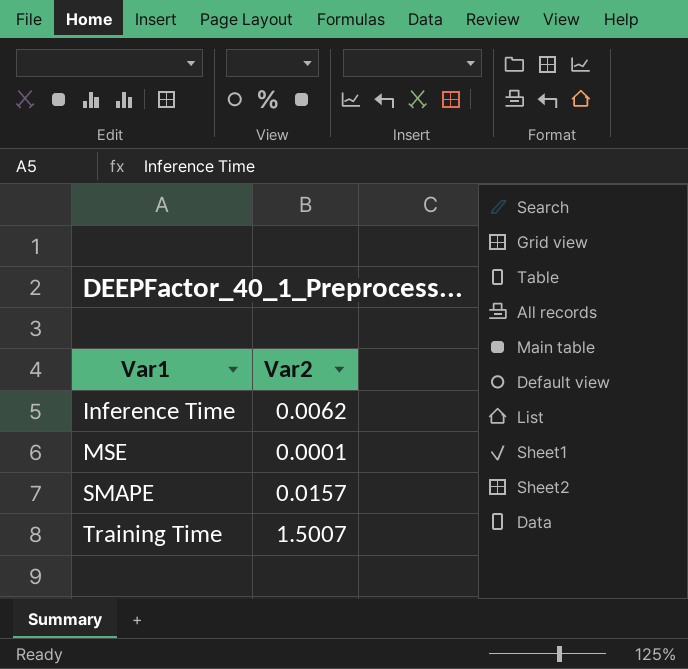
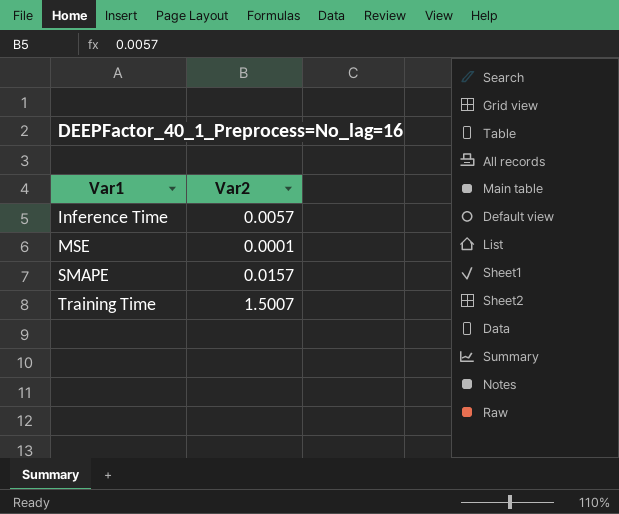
Inference Time | Var2: 0.0062 -> 0.0057

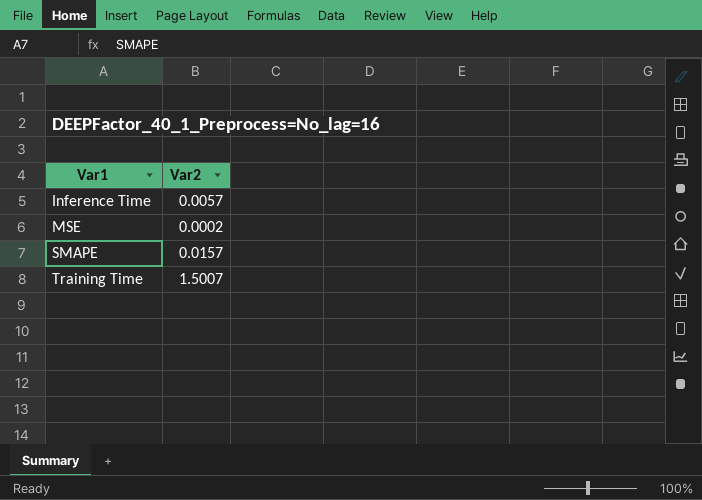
MSE | Var2: 0.0001 -> 0.0002

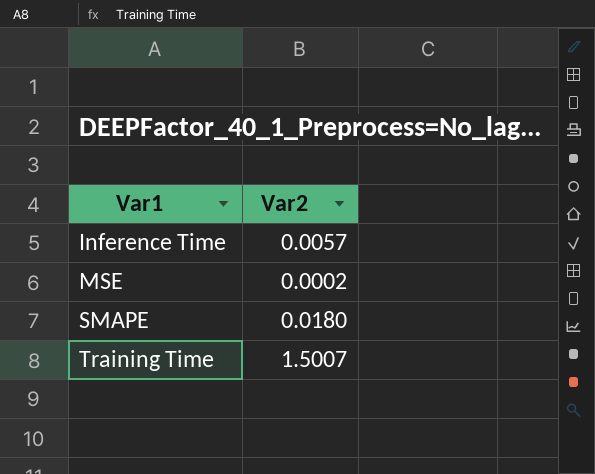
SMAPE | Var2: 0.0157 -> 0.0180

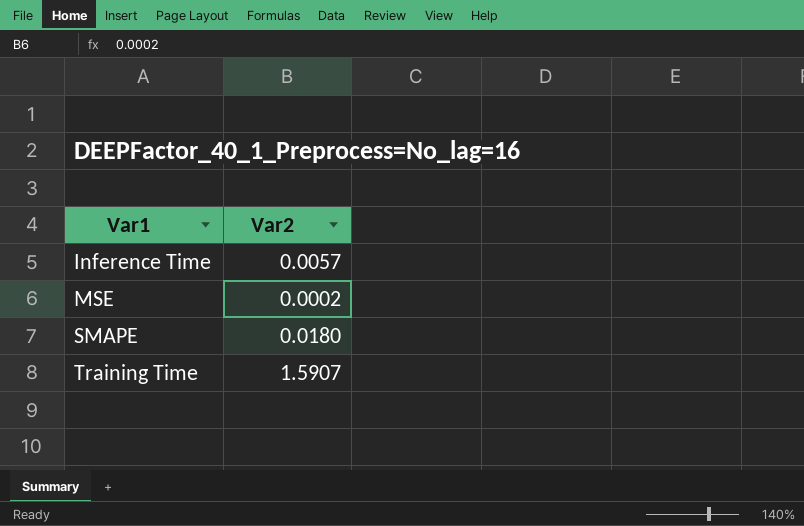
Training Time | Var2: 1.5007 -> 1.5907

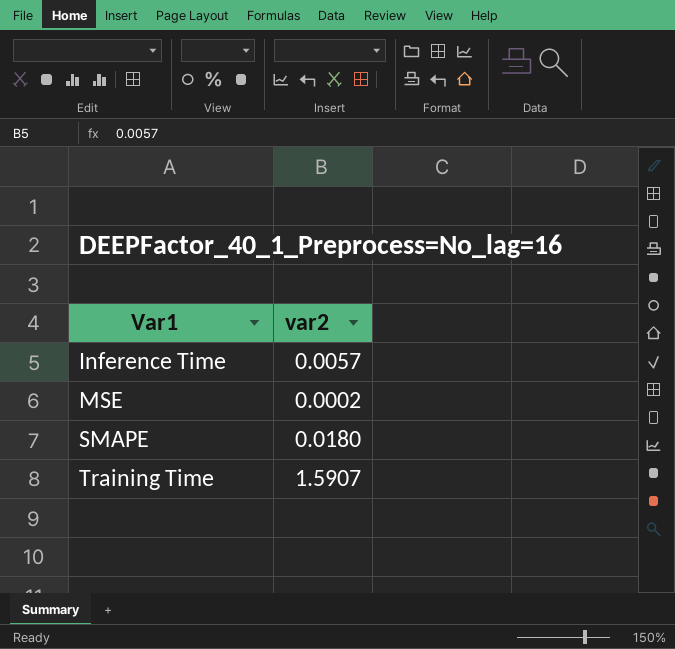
column name: Var2 -> var2

